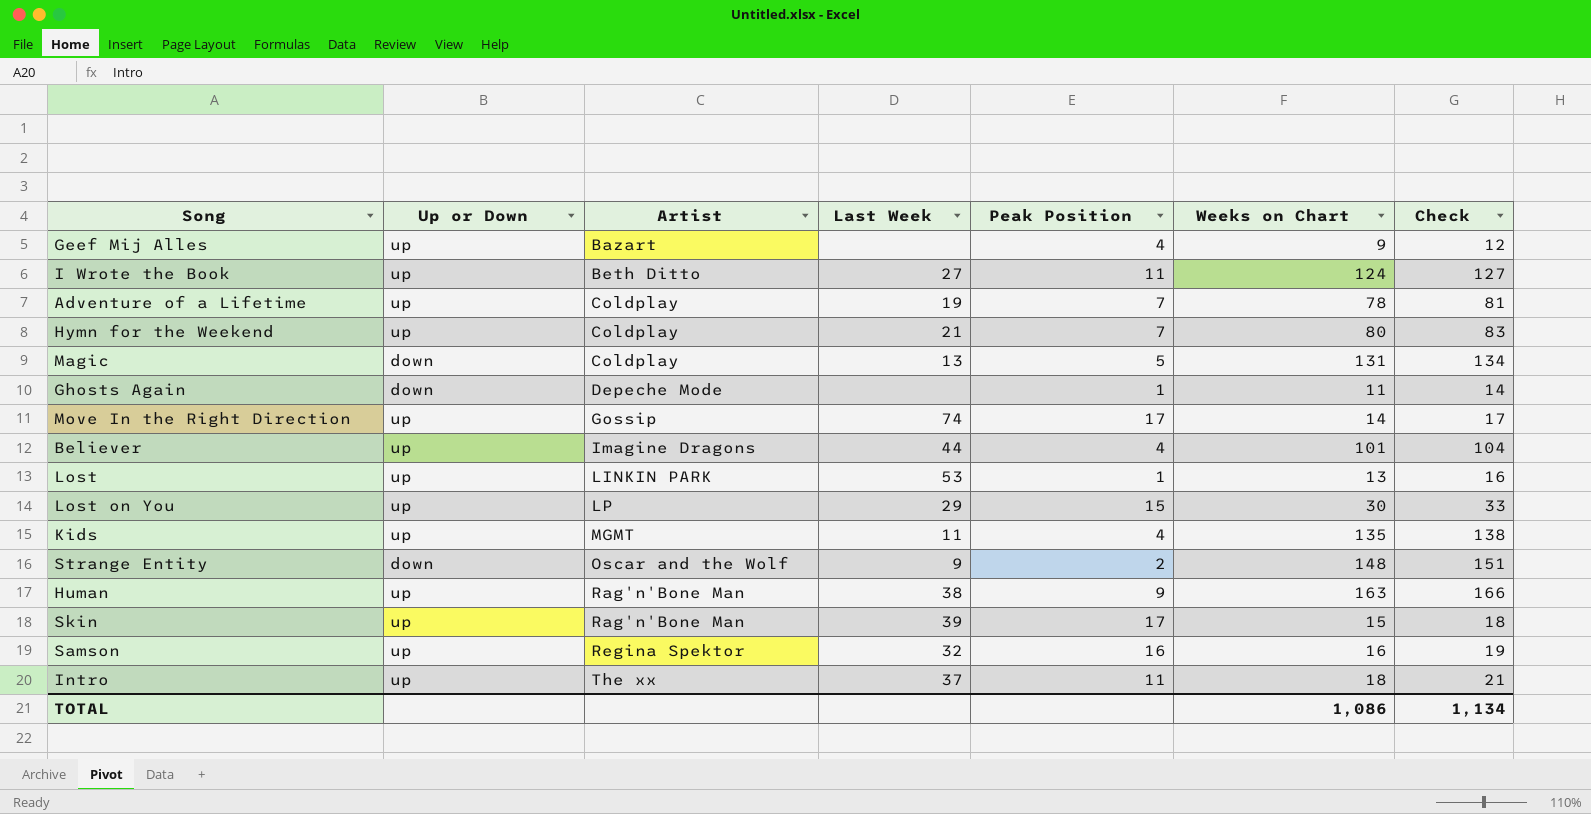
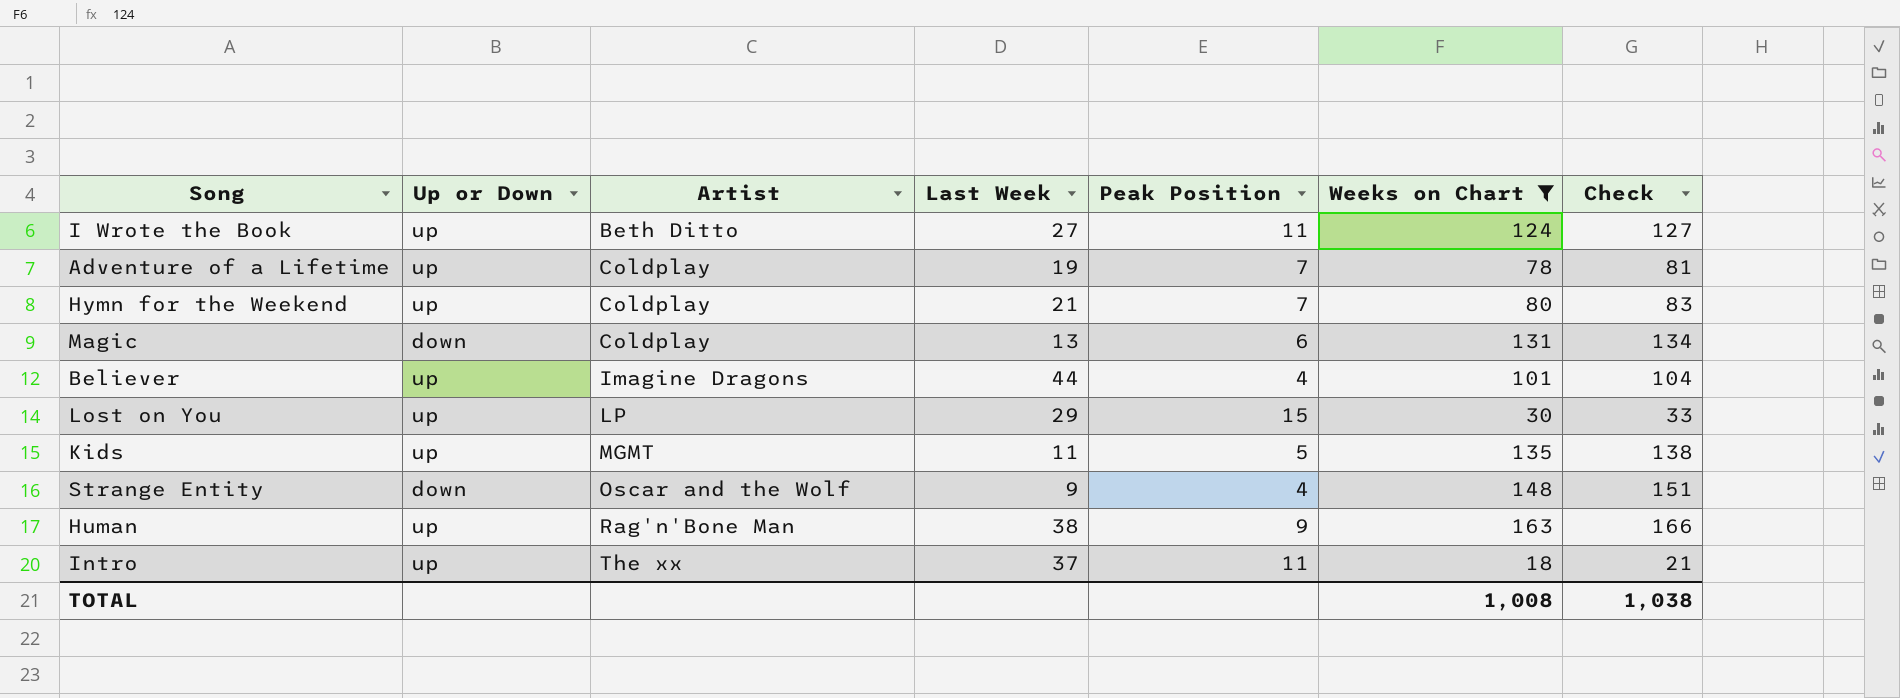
filter: none -> Weeks on Chart >= 18
Magic | Peak Position: 5 -> 6
Kids | Peak Position: 4 -> 5
Strange Entity | Peak Position: 2 -> 4
TOTAL | Weeks on Chart: 1,086 -> 1,008
TOTAL | Check: 1,134 -> 1,038

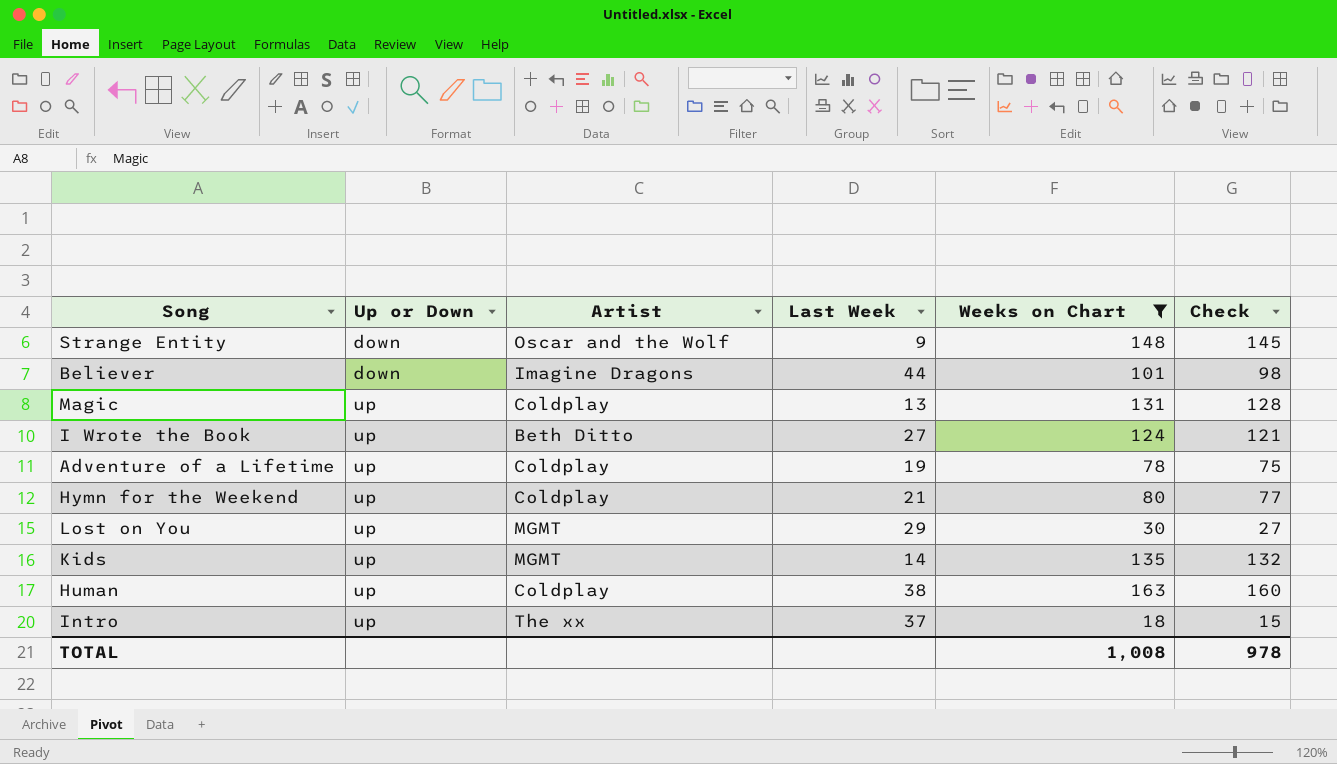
row order: Artist ascending -> Up or Down ascending
column Peak Position | position: 5 -> none
column Check | formula: [Weeks on Chart] + 3 -> [Weeks on Chart] - 3
Believer | Up or Down: up -> down
Magic | Up or Down: down -> up
Lost on You | Artist: LP -> MGMT
Kids | Last Week: 11 -> 14
Human | Artist: Rag'n'Bone Man -> Coldplay
TOTAL | Check: 1,038 -> 978

